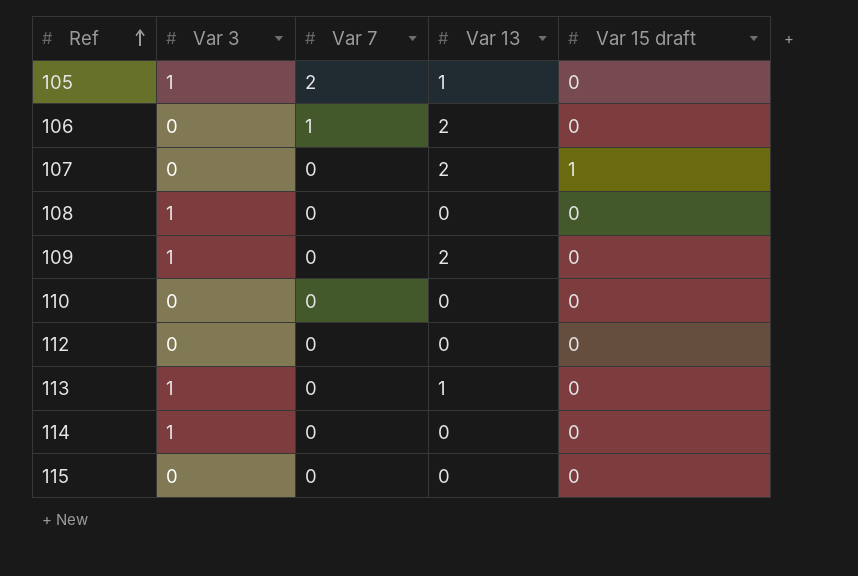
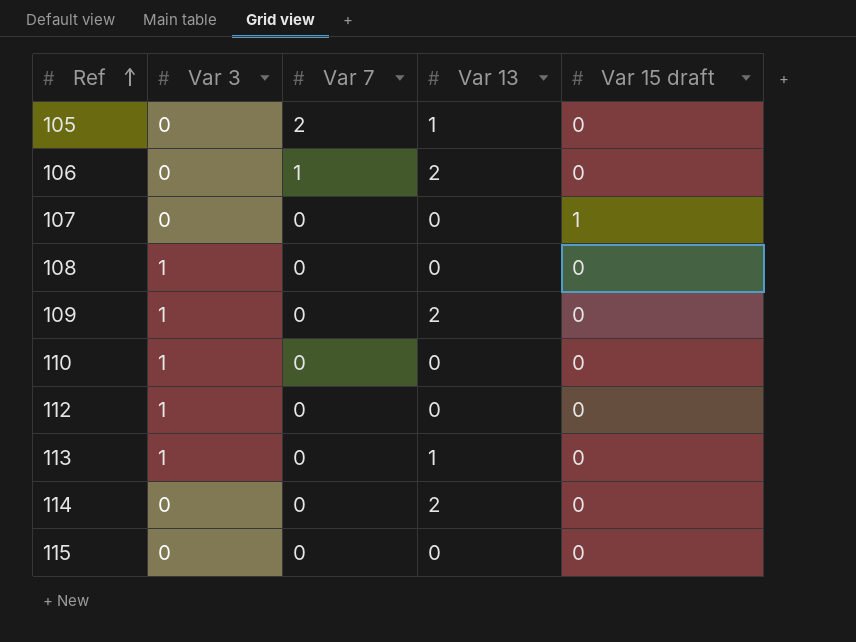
105 | Var 3: 1 -> 0
107 | Var 13: 2 -> 0
110 | Var 3: 0 -> 1
112 | Var 3: 0 -> 1
114 | Var 3: 1 -> 0
114 | Var 13: 0 -> 2

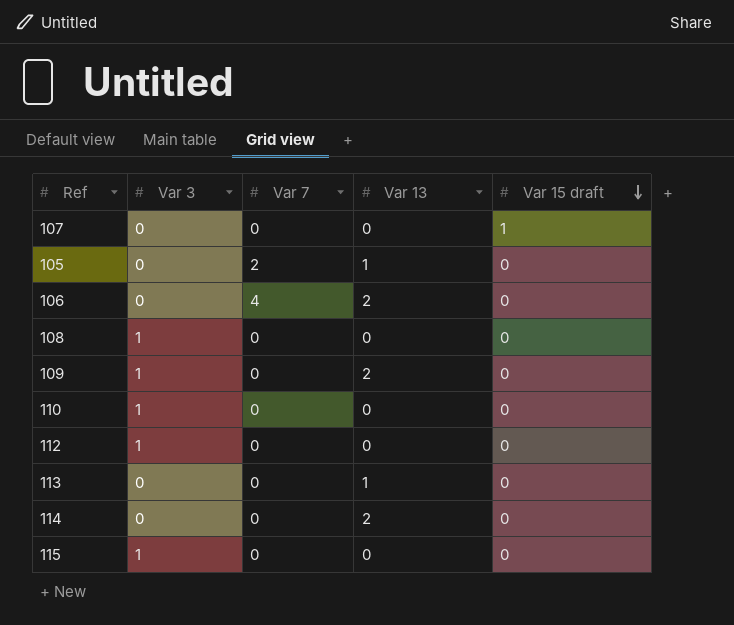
row order: Ref ascending -> Var 15 draft descending
106 | Var 7: 1 -> 4
113 | Var 3: 1 -> 0
115 | Var 3: 0 -> 1

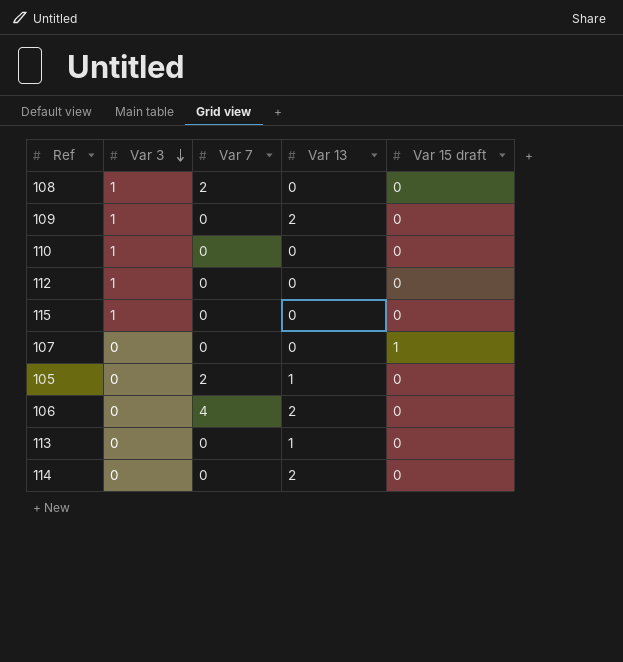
row order: Var 15 draft descending -> Var 3 descending
108 | Var 7: 0 -> 2

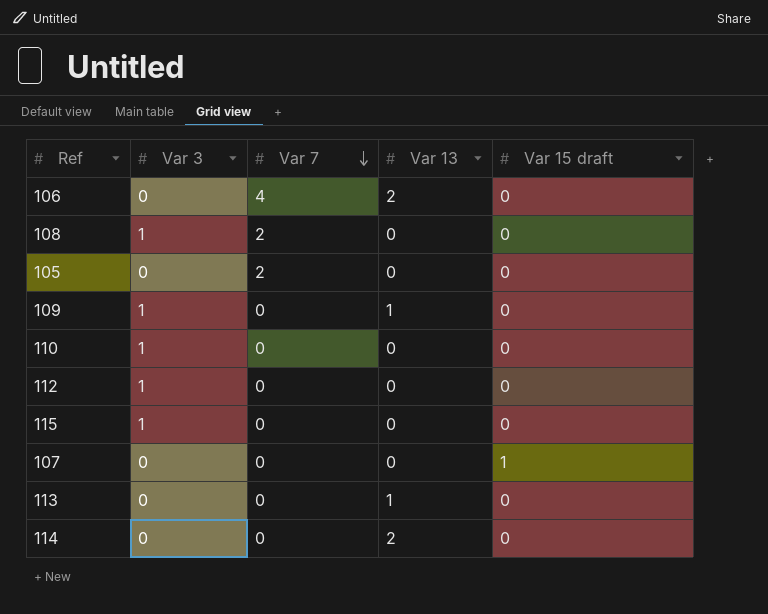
row order: Var 3 descending -> Var 7 descending
105 | Var 13: 1 -> 0
109 | Var 13: 2 -> 1

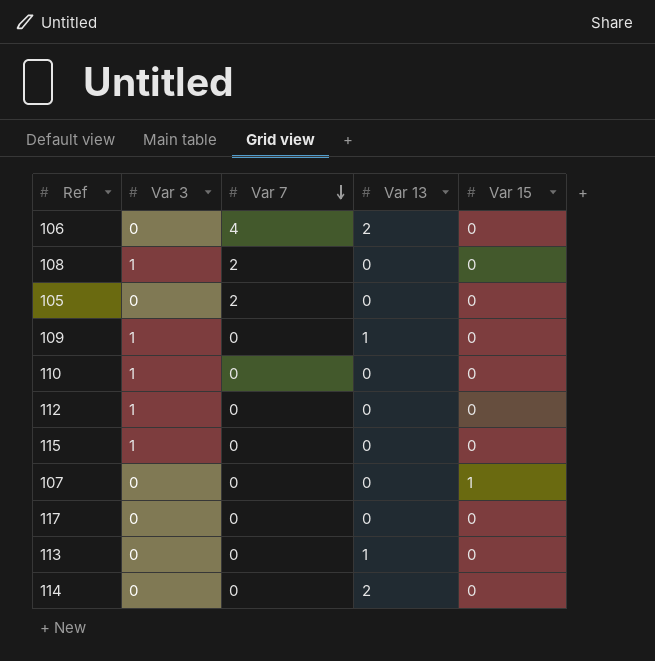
column name: Var 15 draft -> Var 15
row 117: none -> 0 | 0 | 0 | 0

